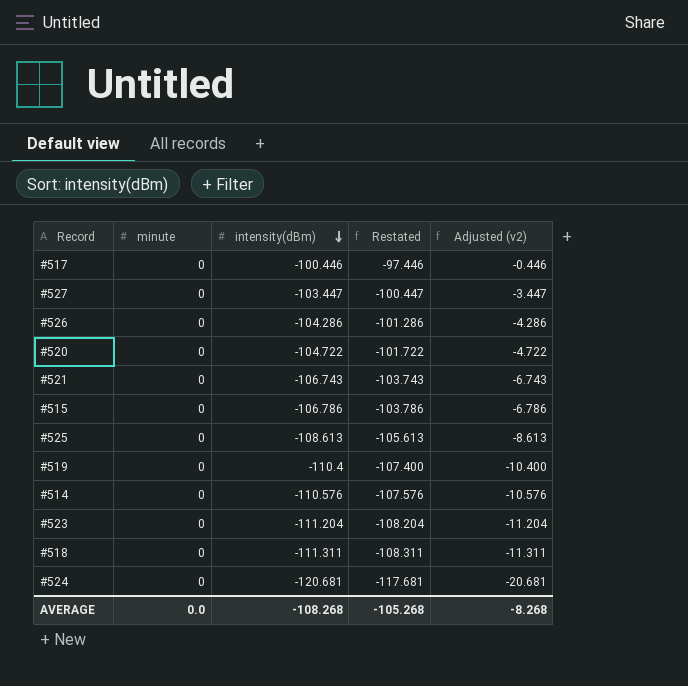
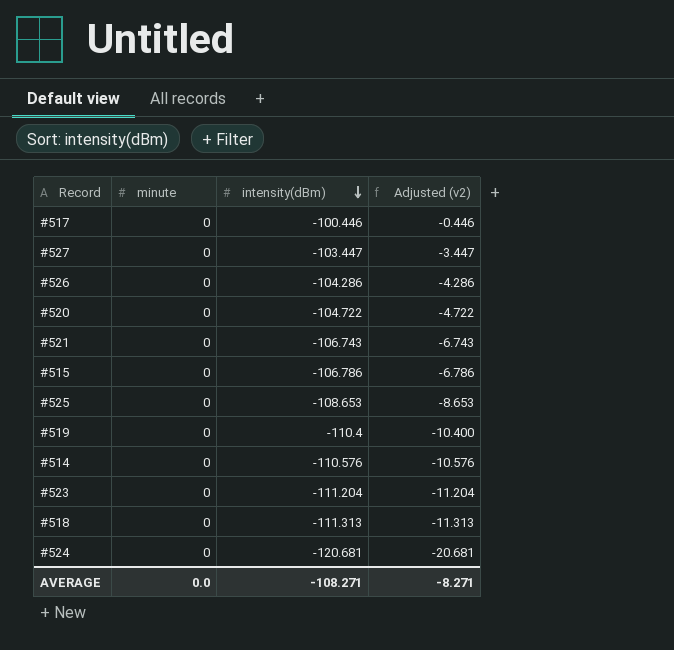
column Restated | formula: [intensity(dBm)] + 3 -> none
#525 | intensity(dBm): -108.613 -> -108.653
#525 | Adjusted (v2): -8.613 -> -8.653
#518 | intensity(dBm): -111.311 -> -111.313
#518 | Adjusted (v2): -11.311 -> -11.313
AVERAGE | intensity(dBm): -108.268 -> -108.271
AVERAGE | Adjusted (v2): -8.268 -> -8.271

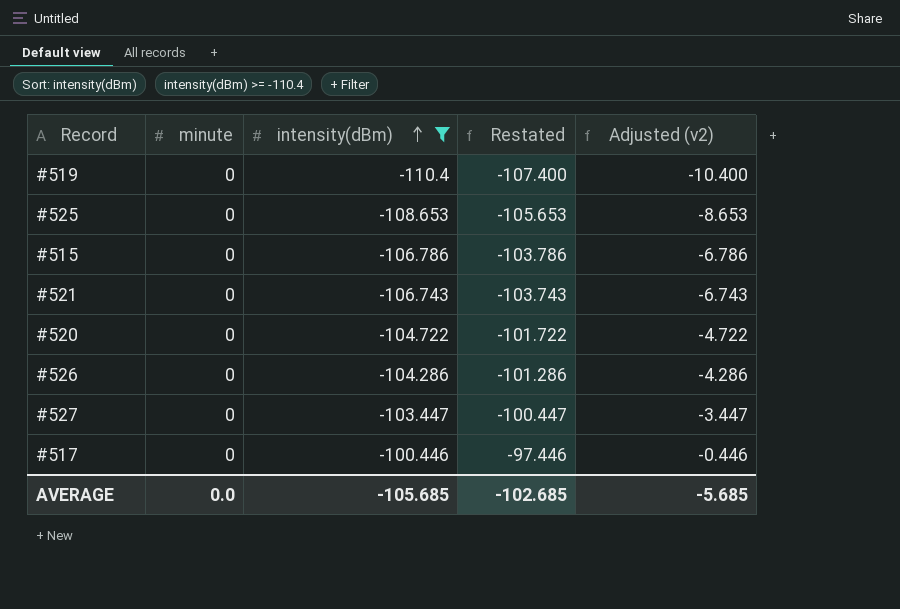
filter: none -> intensity(dBm) >= -110.4
row order: intensity(dBm) descending -> intensity(dBm) ascending
column Restated | formula: none -> [intensity(dBm)] + 3
AVERAGE | intensity(dBm): -108.271 -> -105.685
AVERAGE | Adjusted (v2): -8.271 -> -5.685

